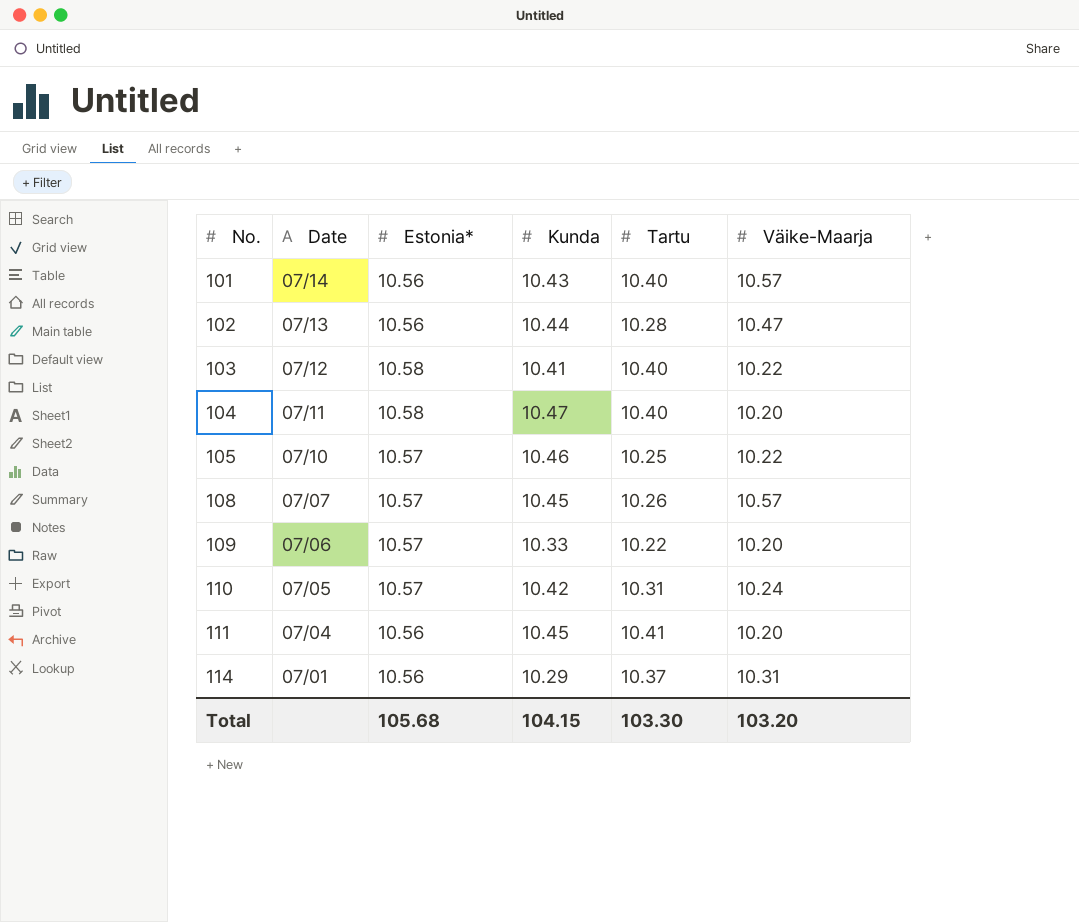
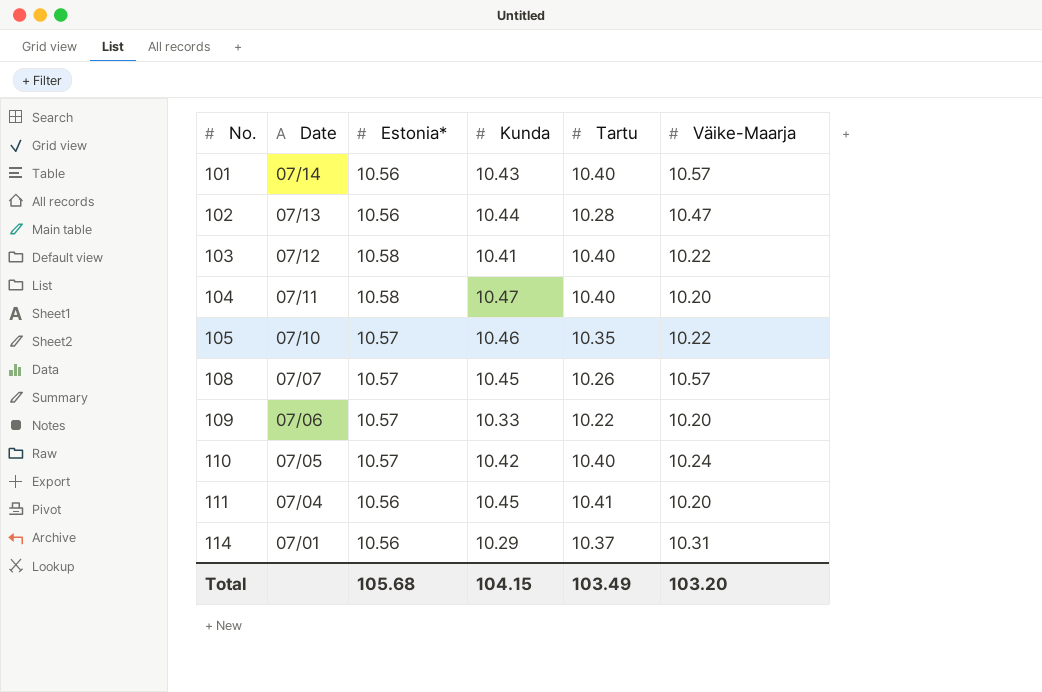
105 | Tartu: 10.25 -> 10.35
110 | Tartu: 10.31 -> 10.40
Total | Tartu: 103.30 -> 103.49

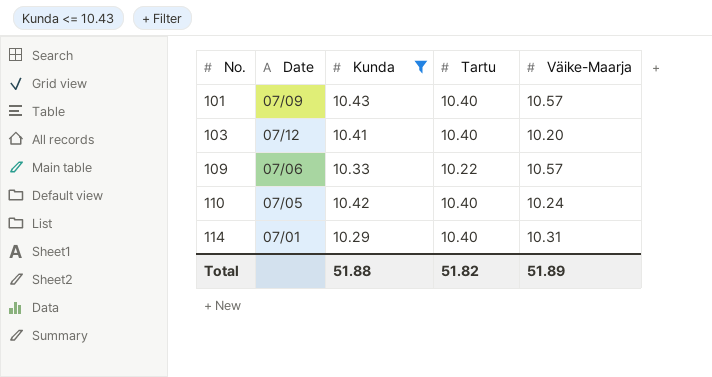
filter: none -> Kunda <= 10.43
column Estonia* | position: 3 -> none
101 | Date: 07/14 -> 07/09
103 | Väike-Maarja: 10.22 -> 10.20
109 | Väike-Maarja: 10.20 -> 10.57
114 | Tartu: 10.37 -> 10.40
Total | Kunda: 104.15 -> 51.88
Total | Tartu: 103.49 -> 51.82
Total | Väike-Maarja: 103.20 -> 51.89

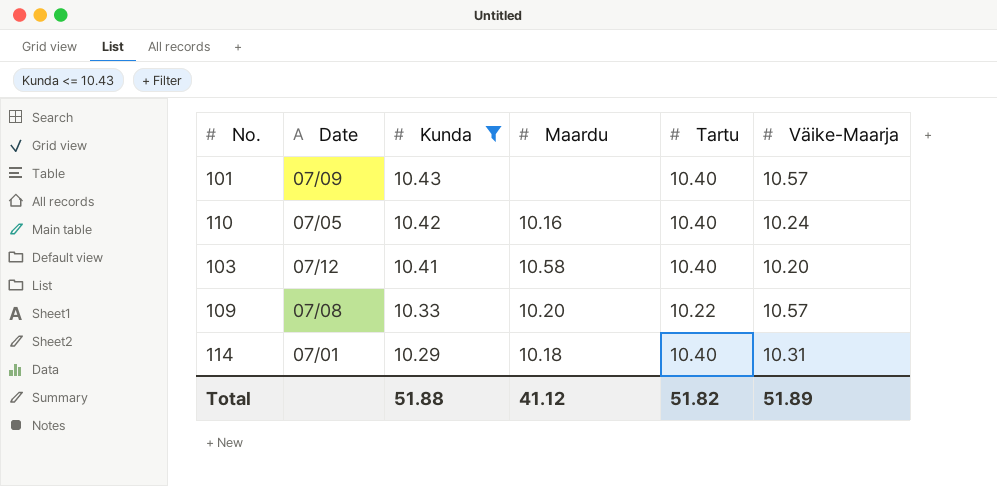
row order: No. ascending -> Kunda descending
column Maardu | position: none -> 4
109 | Date: 07/06 -> 07/08

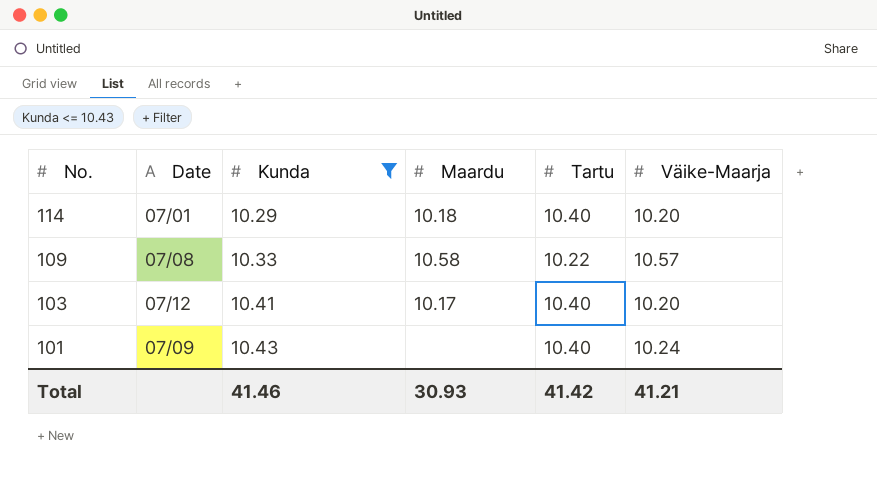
row order: Kunda descending -> No. descending
row 110: 07/05 | 10.42 | 10.16 | 10.40 | 10.24 -> none
114 | Väike-Maarja: 10.31 -> 10.20
109 | Maardu: 10.20 -> 10.58
103 | Maardu: 10.58 -> 10.17
101 | Väike-Maarja: 10.57 -> 10.24
Total | Kunda: 51.88 -> 41.46
Total | Maardu: 41.12 -> 30.93
Total | Tartu: 51.82 -> 41.42
Total | Väike-Maarja: 51.89 -> 41.21

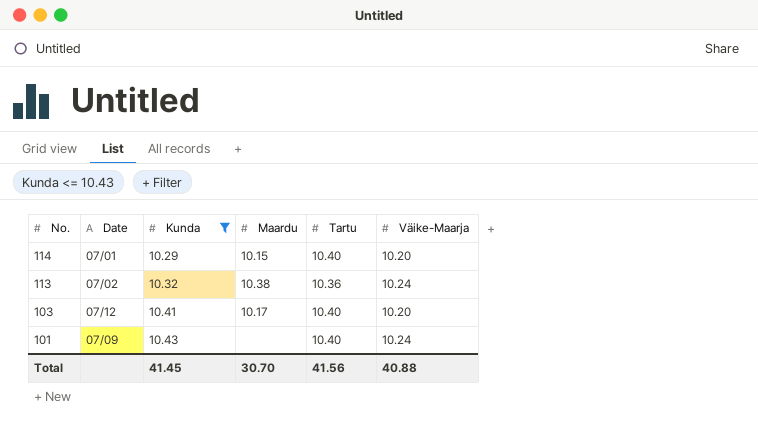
row 109: 07/08 | 10.33 | 10.58 | 10.22 | 10.57 -> none
114 | Maardu: 10.18 -> 10.15
row 113: none -> 07/02 | 10.32 | 10.38 | 10.36 | 10.24
Total | Kunda: 41.46 -> 41.45
Total | Maardu: 30.93 -> 30.70
Total | Tartu: 41.42 -> 41.56
Total | Väike-Maarja: 41.21 -> 40.88

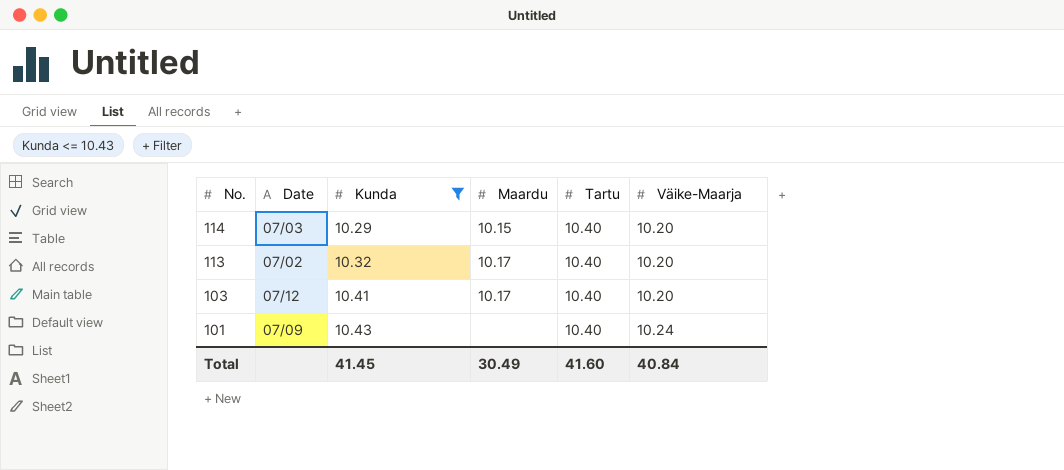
114 | Date: 07/01 -> 07/03
113 | Maardu: 10.38 -> 10.17
113 | Tartu: 10.36 -> 10.40
113 | Väike-Maarja: 10.24 -> 10.20
Total | Maardu: 30.70 -> 30.49
Total | Tartu: 41.56 -> 41.60
Total | Väike-Maarja: 40.88 -> 40.84

